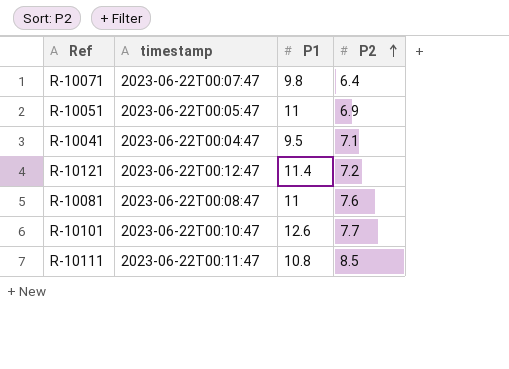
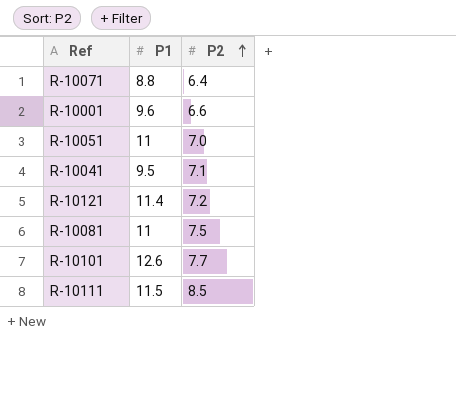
column timestamp | position: 2 -> none
R-10071 | P1: 9.8 -> 8.8
row R-10001: none -> 9.6 | 6.6
R-10051 | P2: 6.9 -> 7.0
R-10081 | P2: 7.6 -> 7.5
R-10111 | P1: 10.8 -> 11.5

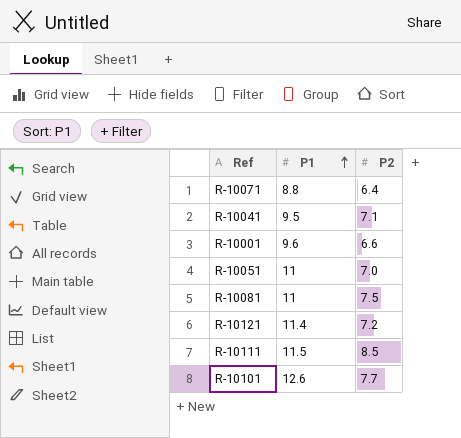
row order: P2 ascending -> P1 ascending

